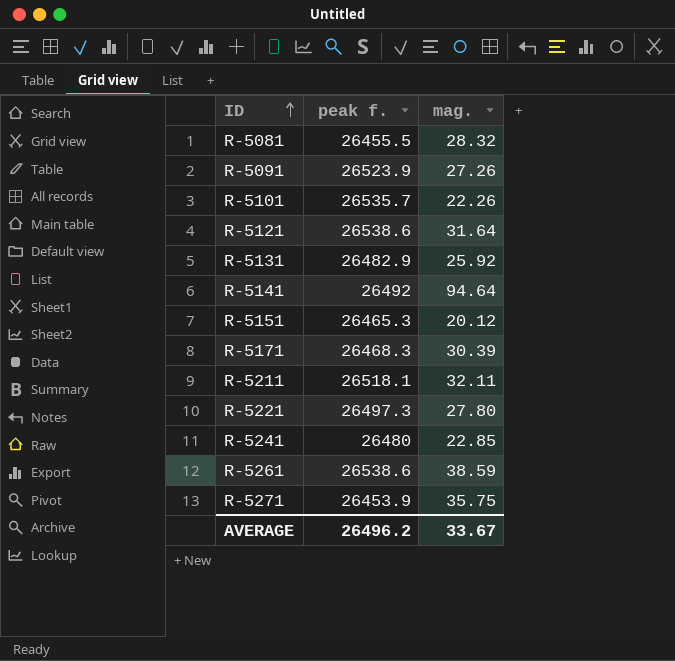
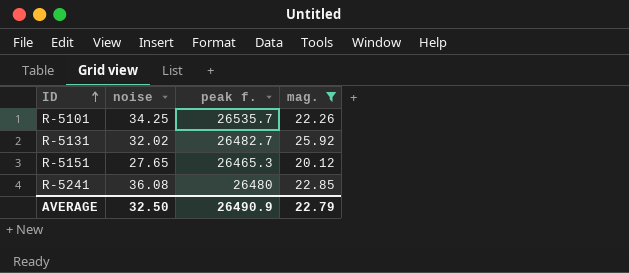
filter: none -> mag. <= 25.92
column noise | position: none -> 2
R-5131 | peak f.: 26482.9 -> 26482.7
AVERAGE | peak f.: 26496.2 -> 26490.9
AVERAGE | mag.: 33.67 -> 22.79

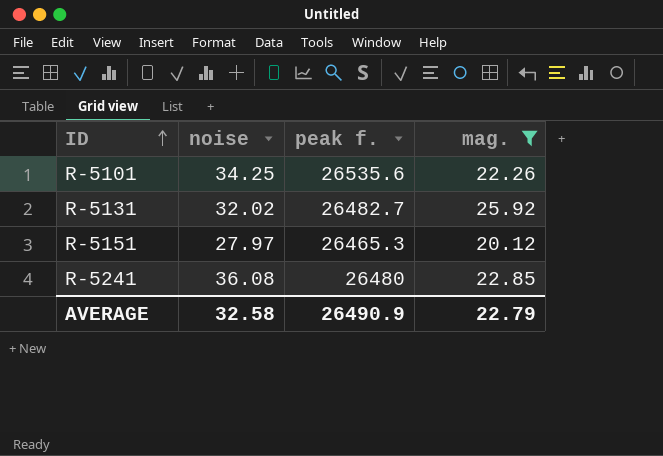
R-5101 | peak f.: 26535.7 -> 26535.6
R-5151 | noise: 27.65 -> 27.97
AVERAGE | noise: 32.50 -> 32.58

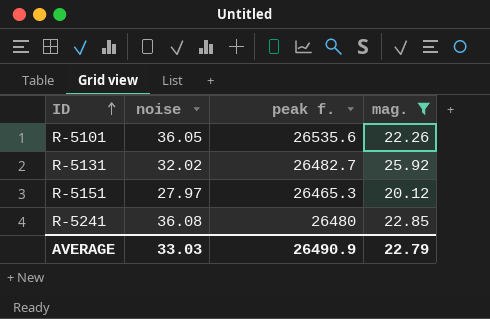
R-5101 | noise: 34.25 -> 36.05
AVERAGE | noise: 32.58 -> 33.03

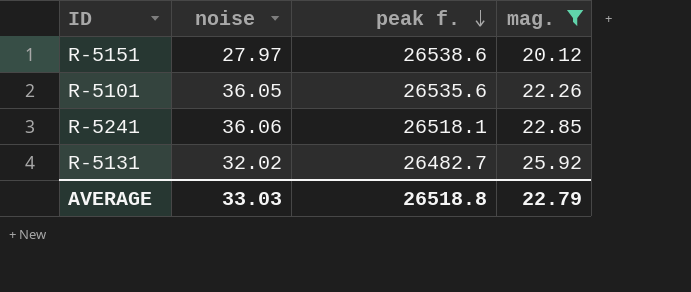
row order: ID ascending -> peak f. descending
R-5151 | peak f.: 26465.3 -> 26538.6
R-5241 | noise: 36.08 -> 36.06
R-5241 | peak f.: 26480 -> 26518.1
AVERAGE | peak f.: 26490.9 -> 26518.8

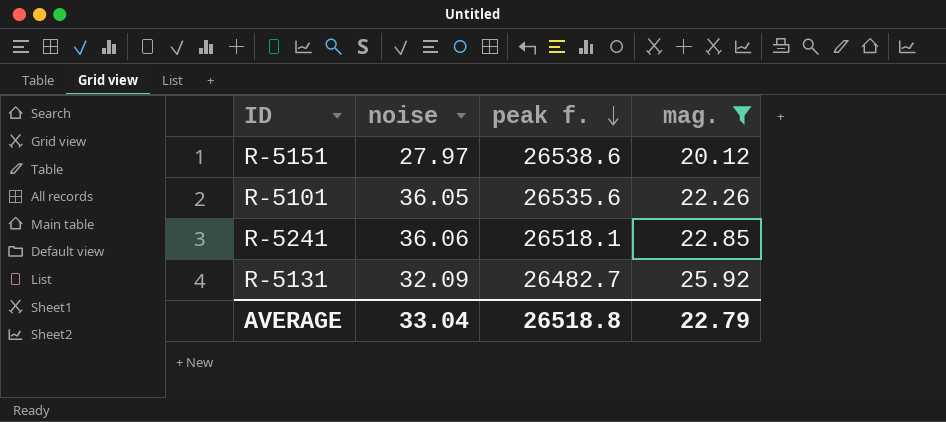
R-5131 | noise: 32.02 -> 32.09
AVERAGE | noise: 33.03 -> 33.04

